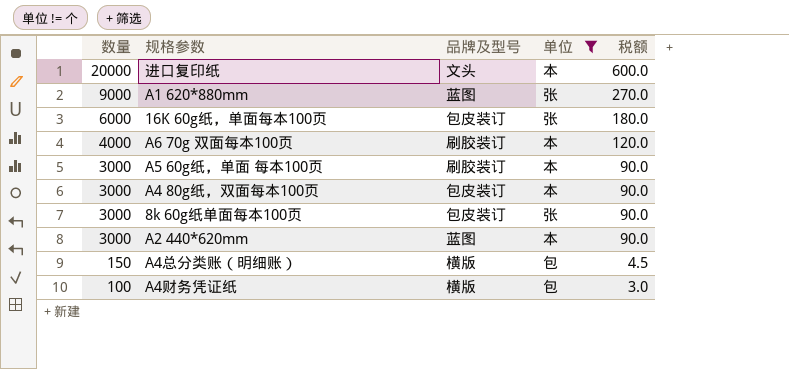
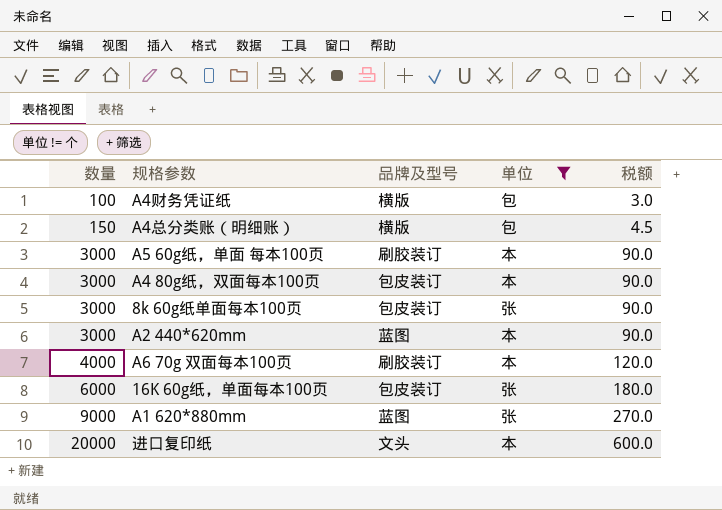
row order: 数量 descending -> 数量 ascending

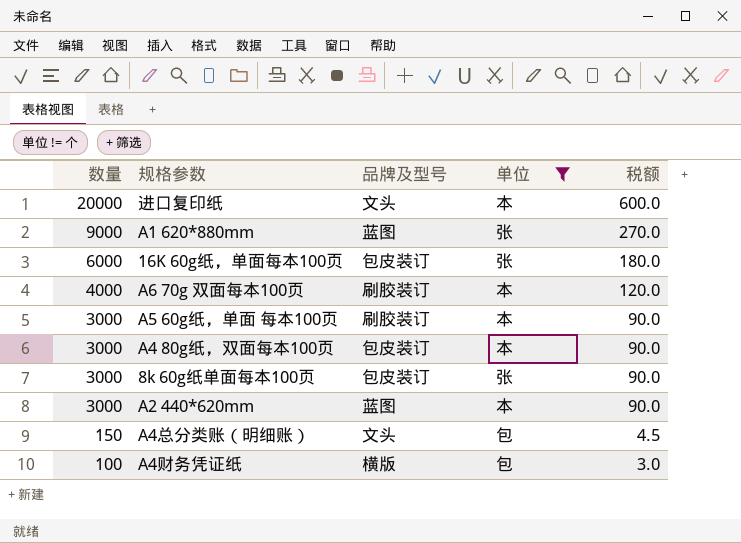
row order: 数量 ascending -> 数量 descending
A4总分类账（明细账） | 品牌及型号: 横版 -> 文头

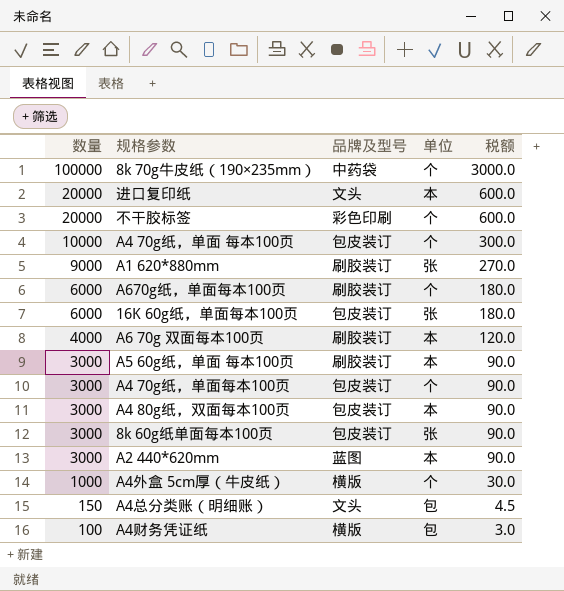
filter: 单位 != 个 -> none
A1 620*880mm | 品牌及型号: 蓝图 -> 刷胶装订

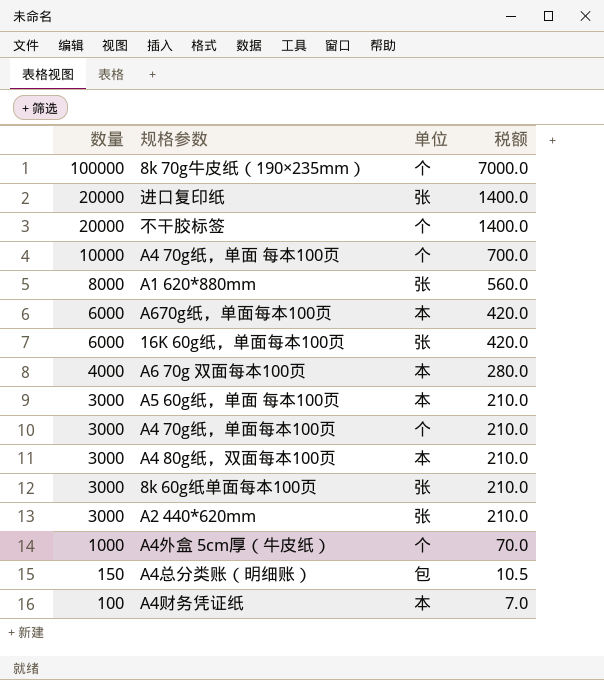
column 品牌及型号 | position: 3 -> none
column 税额 | formula: [数量] * 0.03 -> [数量] * 0.07
进口复印纸 | 单位: 本 -> 张
A1 620*880mm | 数量: 9000 -> 8000
A670g纸，单面每本100页 | 单位: 个 -> 本
A2 440*620mm | 单位: 本 -> 张
A4财务凭证纸 | 单位: 包 -> 本

